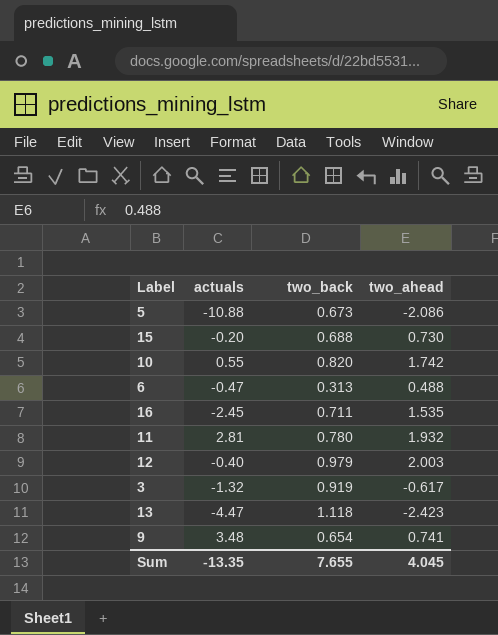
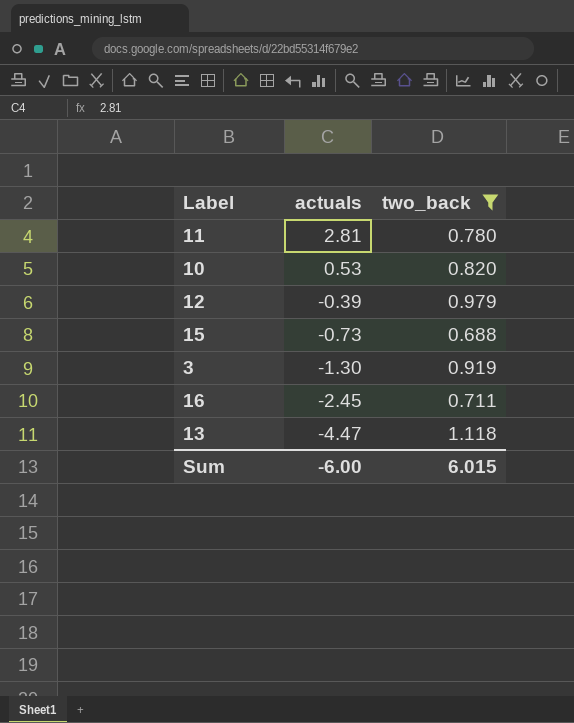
filter: none -> two_back >= 0.688
row order: none -> actuals descending
column two_ahead | position: 4 -> none
10 | actuals: 0.55 -> 0.53
12 | actuals: -0.40 -> -0.39
15 | actuals: -0.20 -> -0.73
3 | actuals: -1.32 -> -1.30
Sum | actuals: -13.35 -> -6.00
Sum | two_back: 7.655 -> 6.015

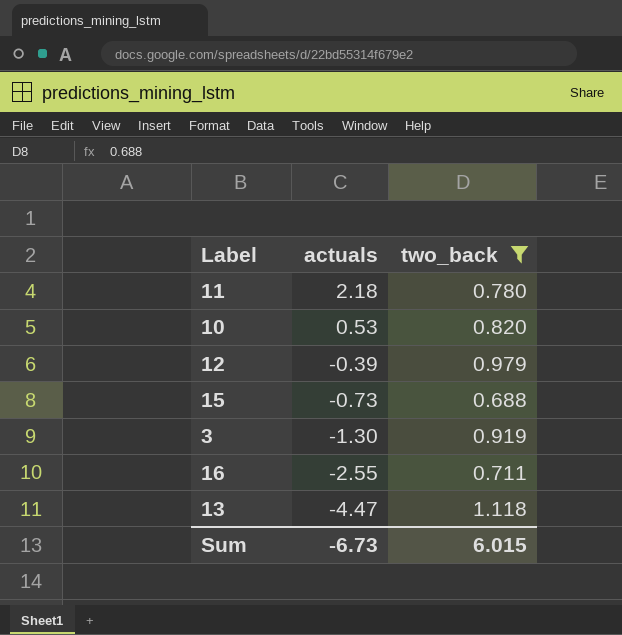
11 | actuals: 2.81 -> 2.18
16 | actuals: -2.45 -> -2.55
Sum | actuals: -6.00 -> -6.73

